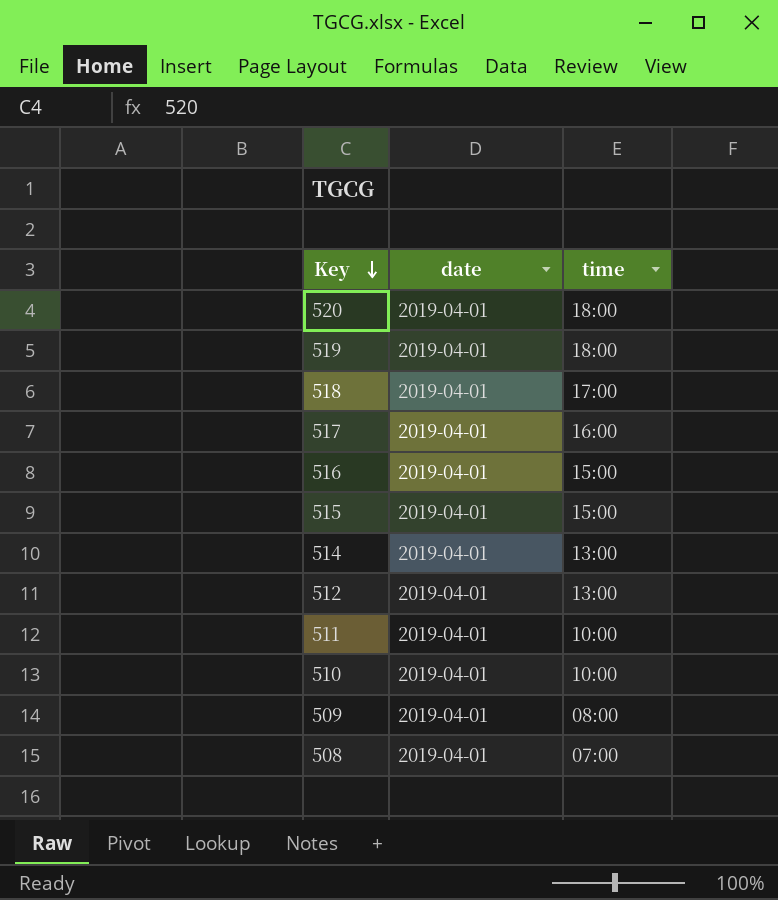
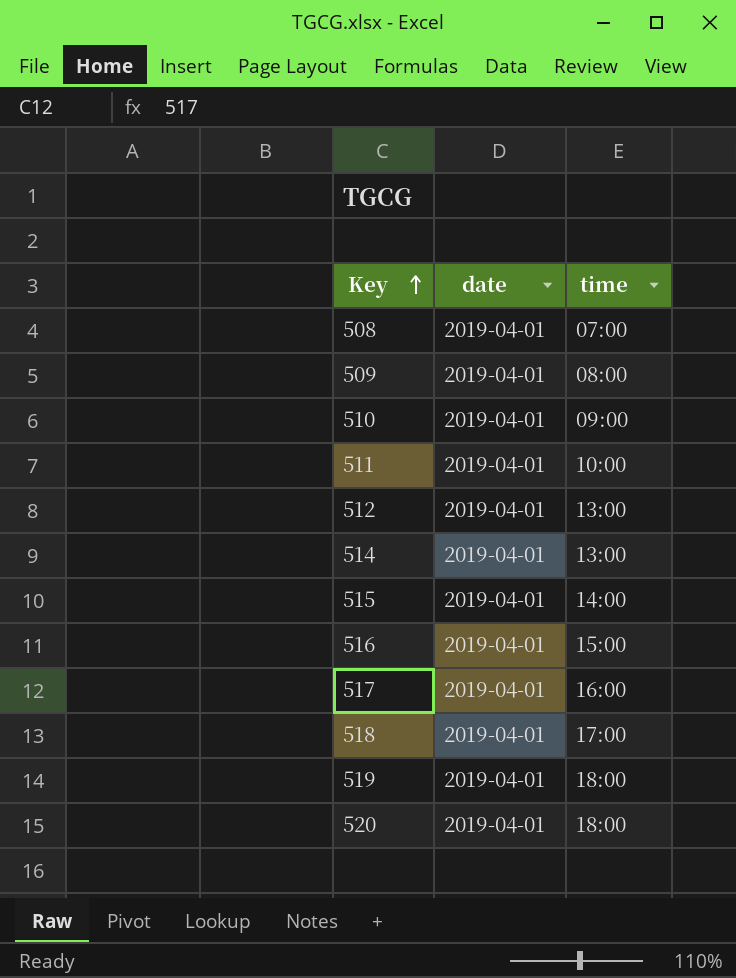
row order: Key descending -> Key ascending
510 | time: 10:00 -> 09:00
515 | time: 15:00 -> 14:00

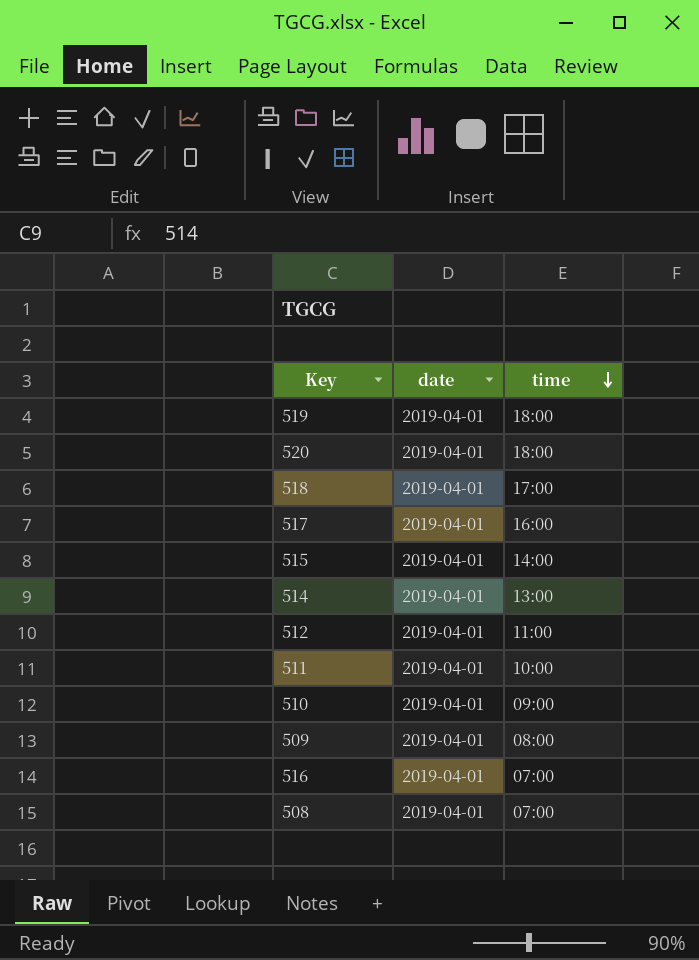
row order: Key ascending -> time descending
512 | time: 13:00 -> 11:00
516 | time: 15:00 -> 07:00

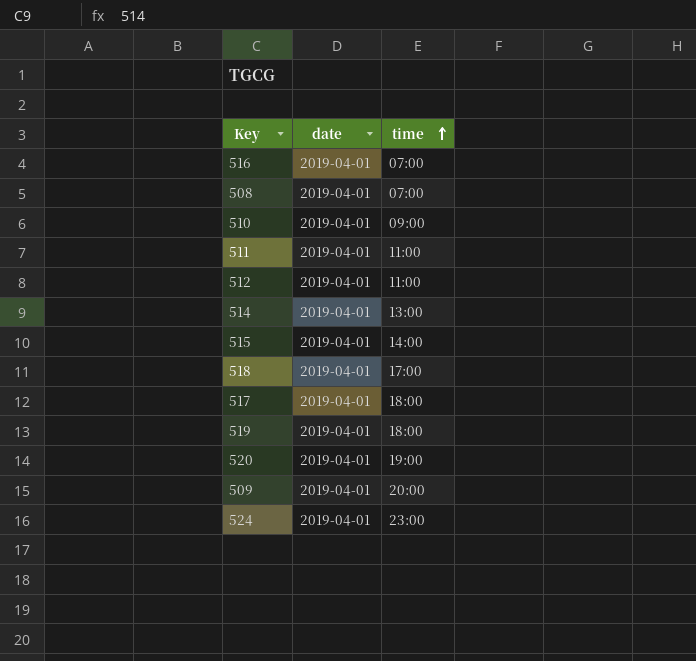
row order: time descending -> time ascending
511 | time: 10:00 -> 11:00
517 | time: 16:00 -> 18:00
520 | time: 18:00 -> 19:00
509 | time: 08:00 -> 20:00
row 524: none -> 2019-04-01 | 23:00

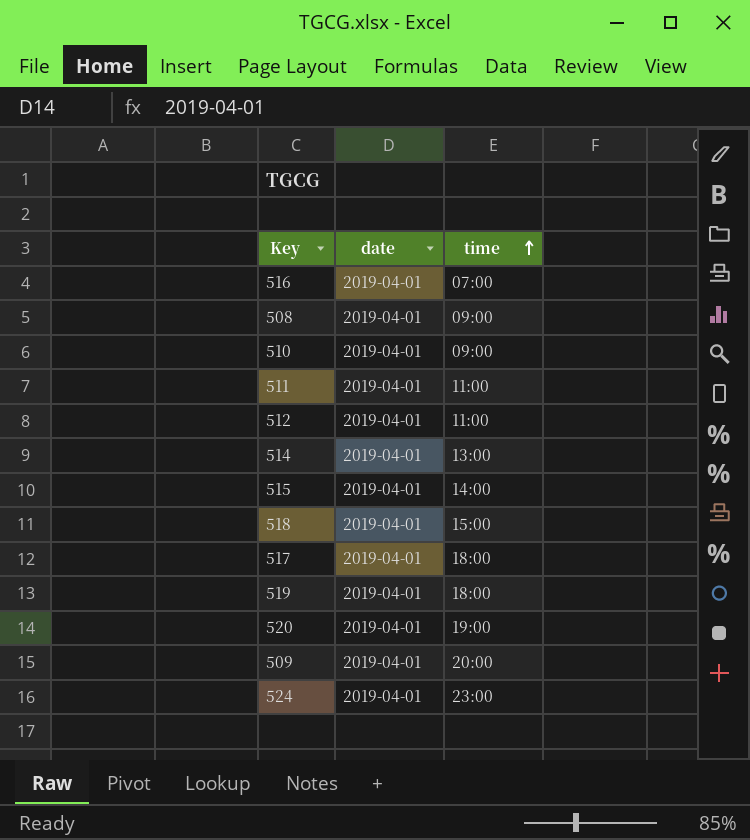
508 | time: 07:00 -> 09:00
518 | time: 17:00 -> 15:00

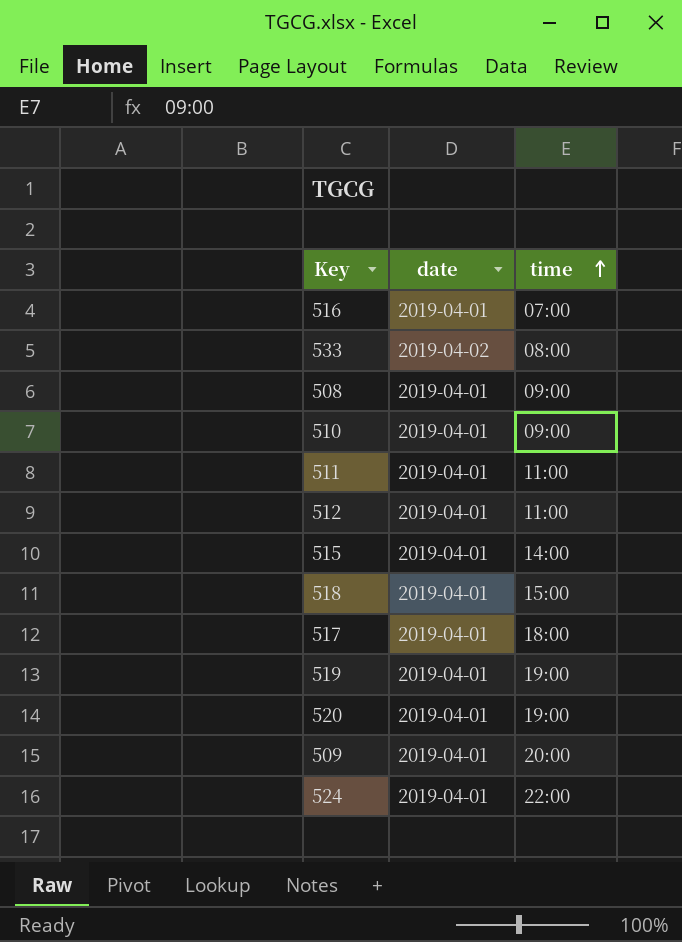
row 514: 2019-04-01 | 13:00 -> none
row 533: none -> 2019-04-02 | 08:00
519 | time: 18:00 -> 19:00
524 | time: 23:00 -> 22:00

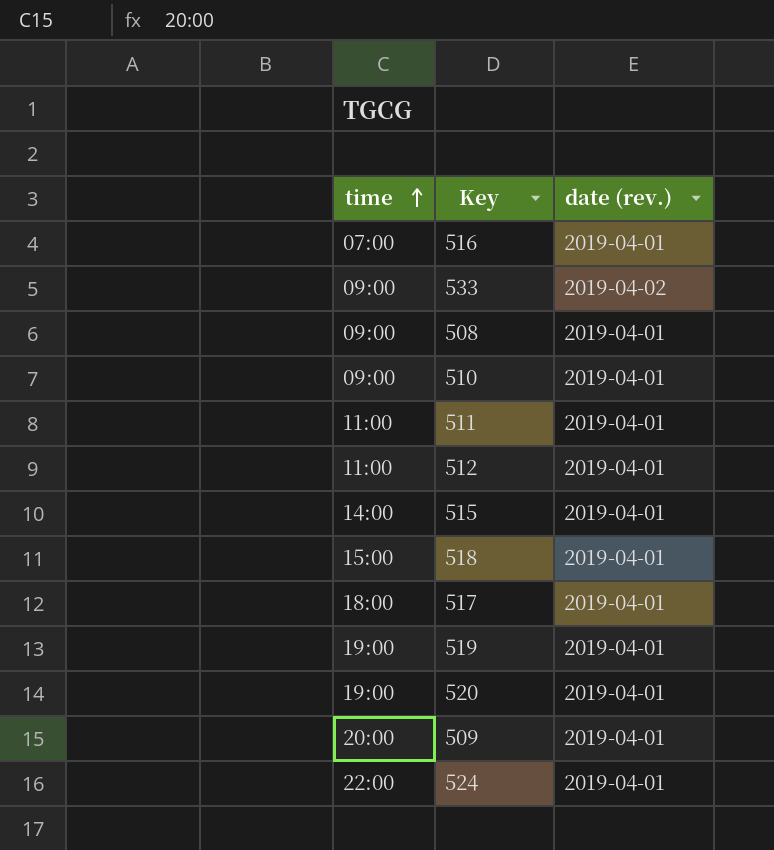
column time | position: 3 -> 1
column name: date -> date (rev.)
533 | time: 08:00 -> 09:00

